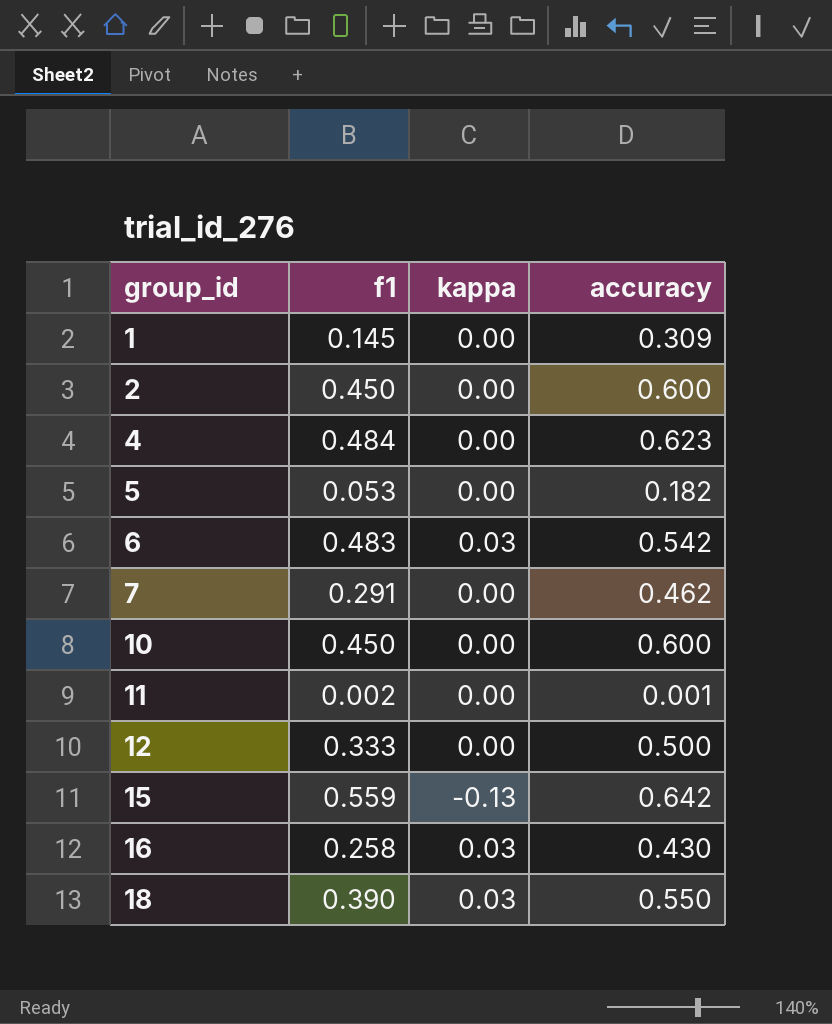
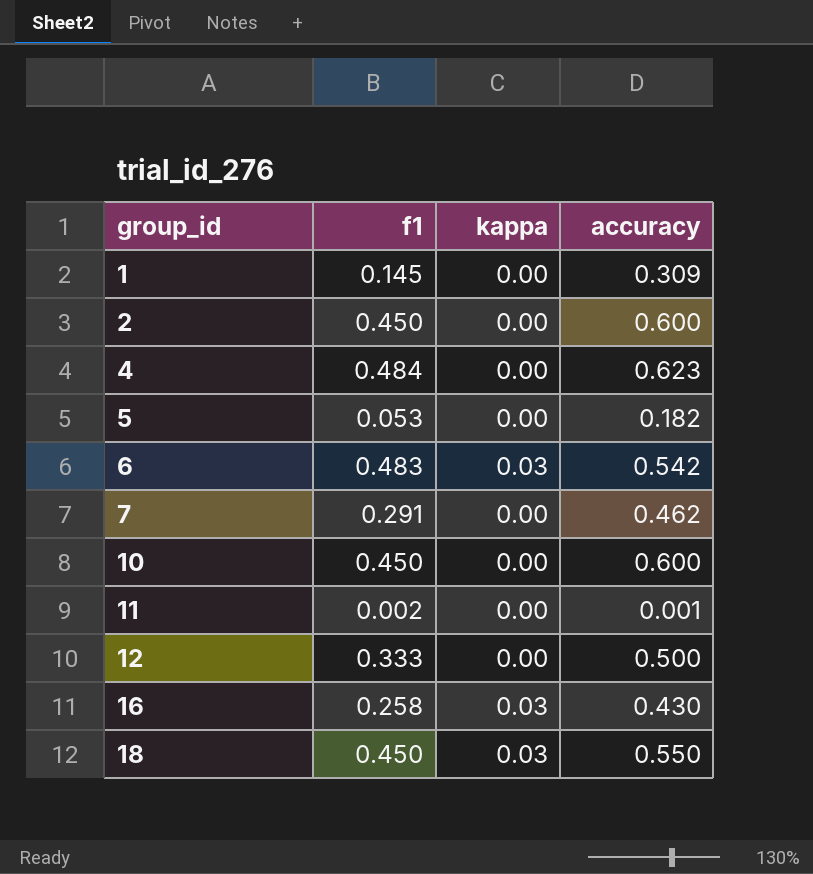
row 15: 0.559 | -0.13 | 0.642 -> none
18 | f1: 0.390 -> 0.450

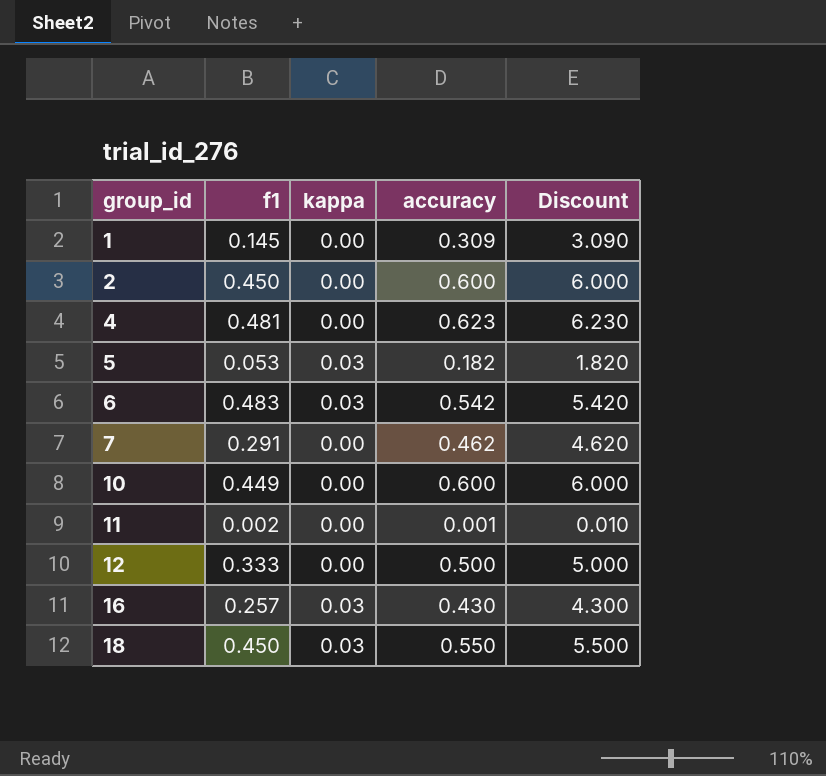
column Discount | formula: none -> [accuracy] * 10
4 | f1: 0.484 -> 0.481
5 | kappa: 0.00 -> 0.03
10 | f1: 0.450 -> 0.449
16 | f1: 0.258 -> 0.257

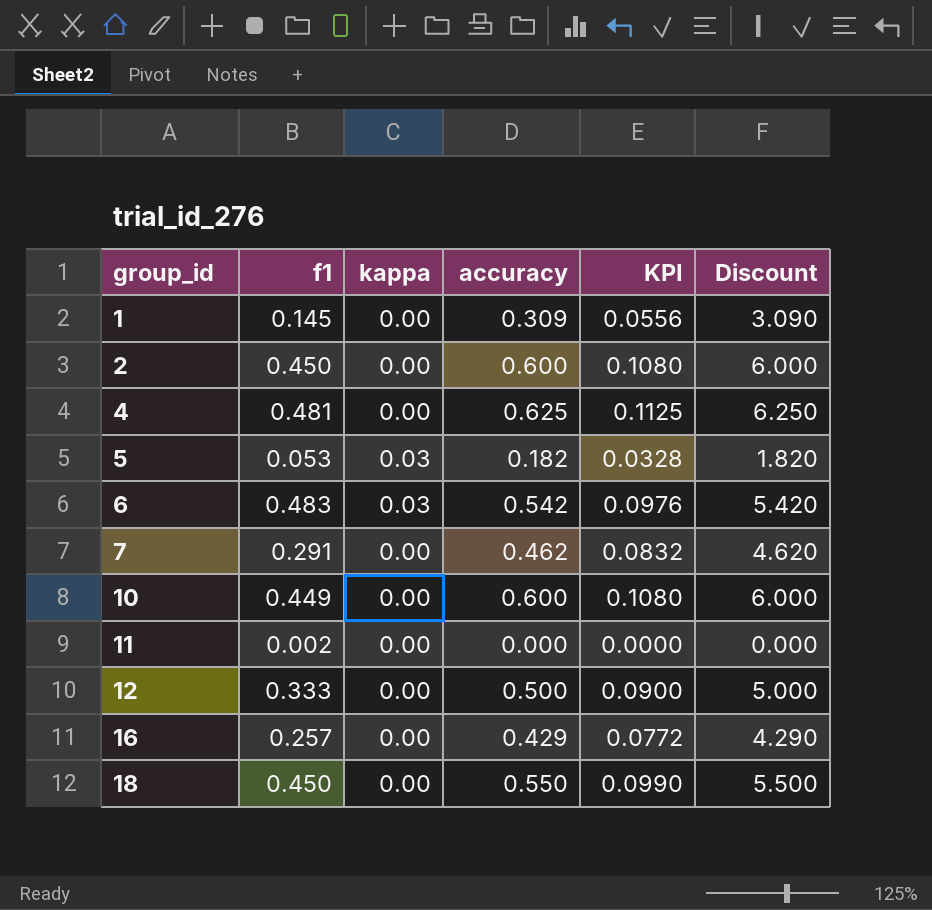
column KPI | formula: none -> [accuracy] * 0.18
4 | accuracy: 0.623 -> 0.625
4 | Discount: 6.230 -> 6.250
11 | accuracy: 0.001 -> 0.000
11 | Discount: 0.010 -> 0.000
16 | kappa: 0.03 -> 0.00
16 | accuracy: 0.430 -> 0.429
16 | Discount: 4.300 -> 4.290
18 | kappa: 0.03 -> 0.00

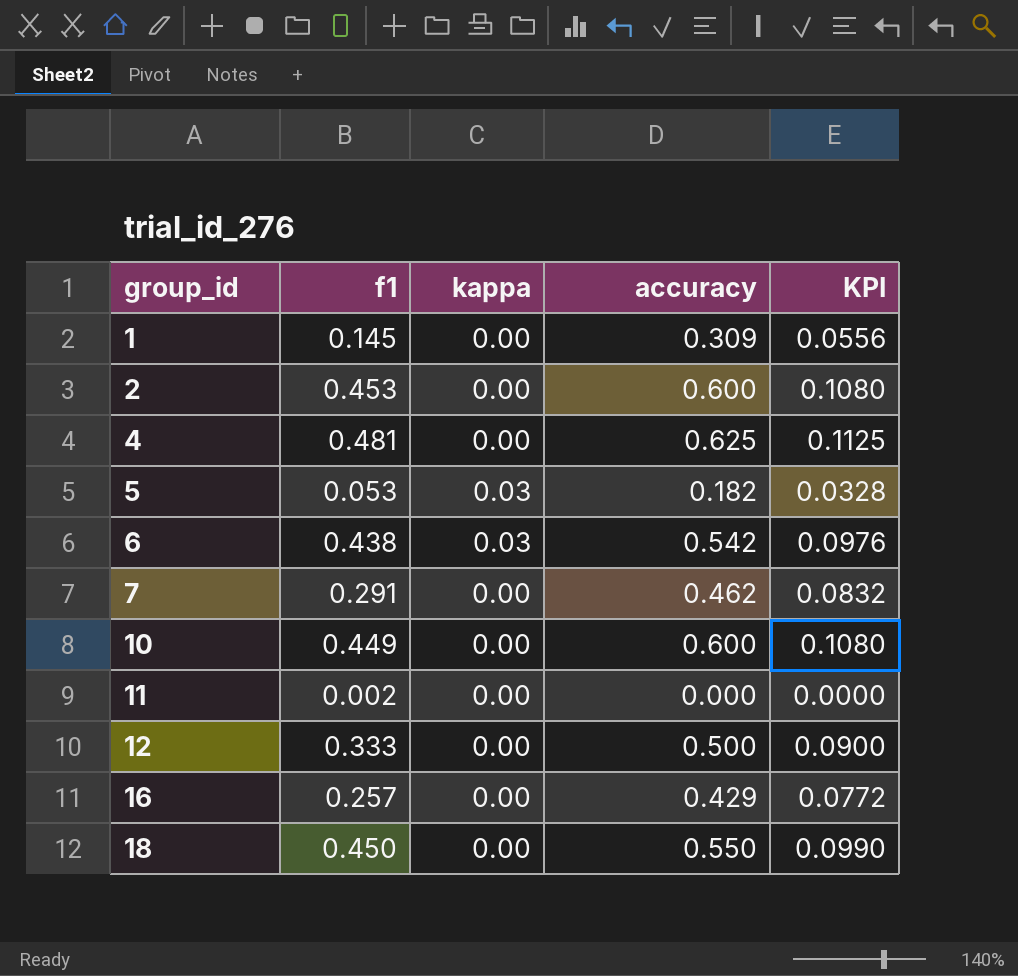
column Discount | formula: [accuracy] * 10 -> none
2 | f1: 0.450 -> 0.453
6 | f1: 0.483 -> 0.438

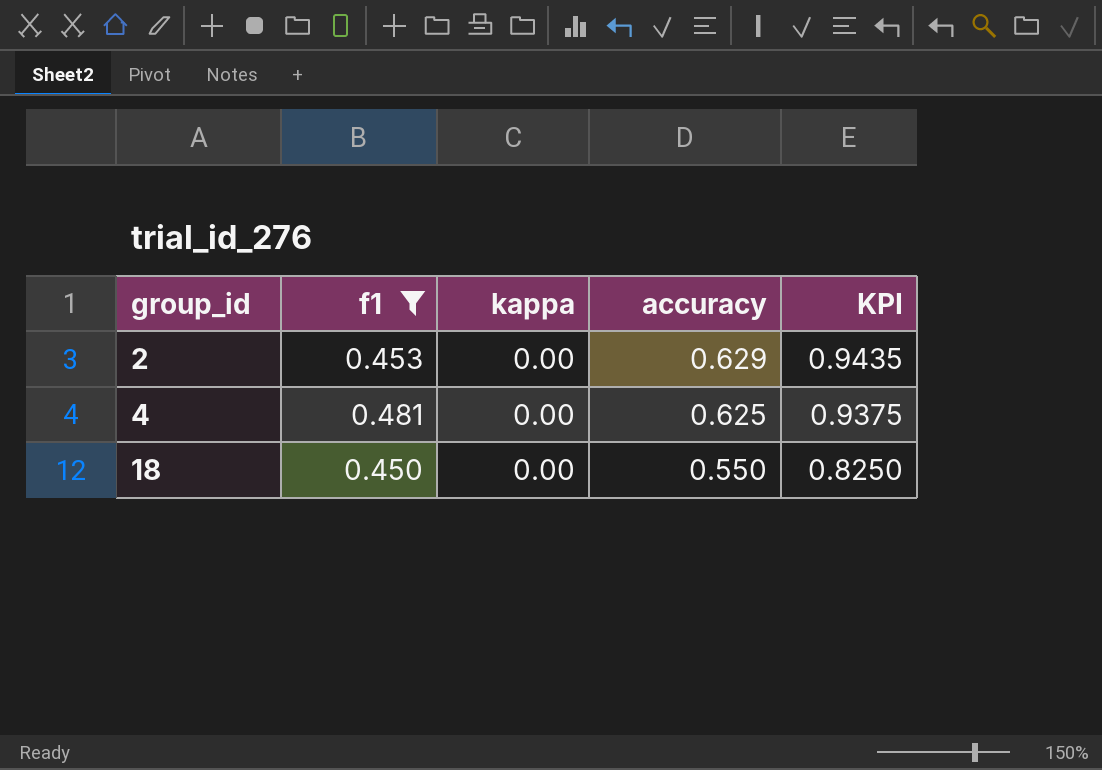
filter: none -> f1 >= 0.450
column KPI | formula: [accuracy] * 0.18 -> [accuracy] * 1.5
2 | accuracy: 0.600 -> 0.629

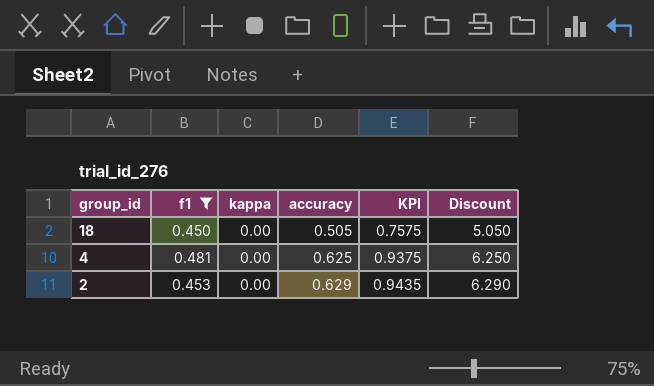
row order: group_id ascending -> group_id descending
column Discount | formula: none -> [accuracy] * 10
18 | accuracy: 0.550 -> 0.505
18 | KPI: 0.8250 -> 0.7575

